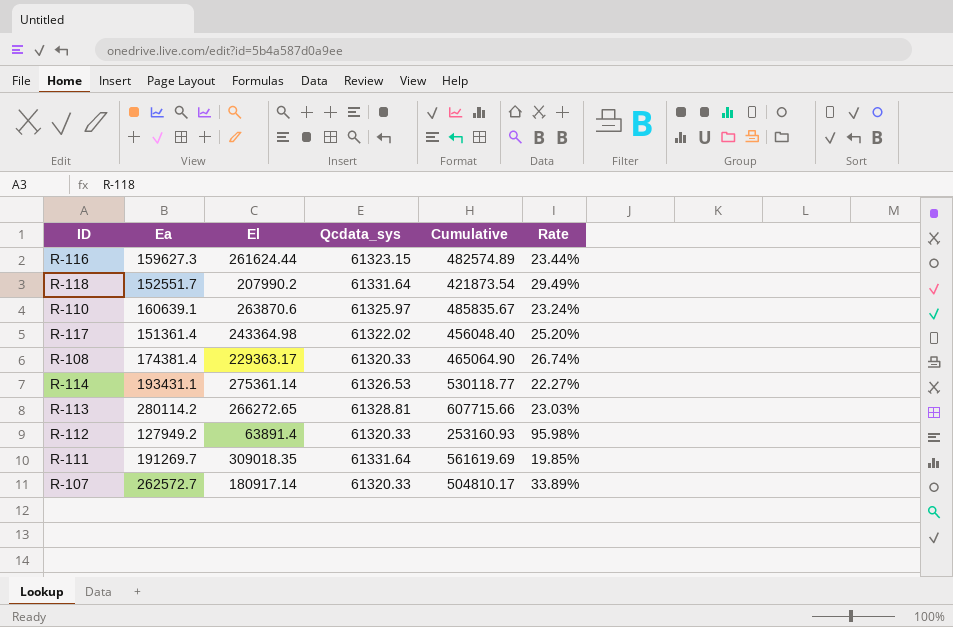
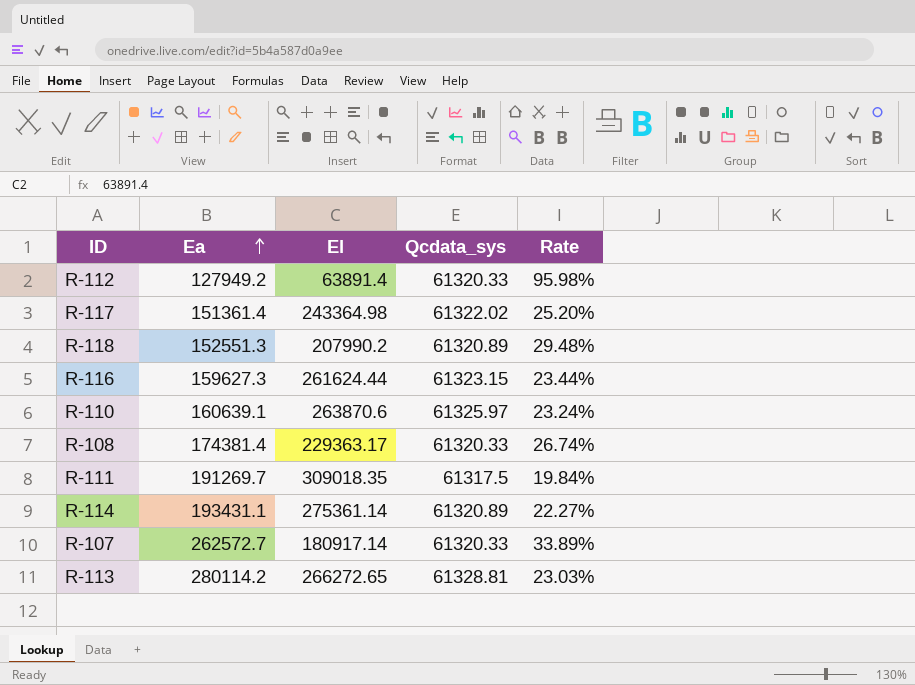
row order: none -> Ea ascending
column Cumulative | formula: [Ea] + [El] + [Qcdata_sys] -> none
R-118 | Ea: 152551.7 -> 152551.3
R-118 | Qcdata_sys: 61331.64 -> 61320.89
R-118 | Rate: 29.49% -> 29.48%
R-111 | Qcdata_sys: 61331.64 -> 61317.5
R-111 | Rate: 19.85% -> 19.84%
R-114 | Qcdata_sys: 61326.53 -> 61320.89

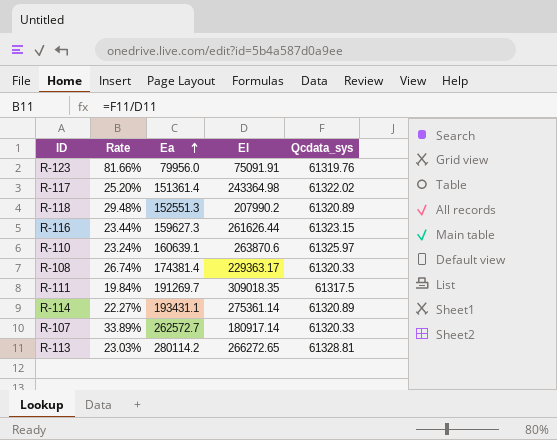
column Rate | position: 5 -> 2
row R-112: 127949.2 | 63891.4 | 61320.33 | 95.98% -> none
row R-123: none -> 81.66% | 79956.0 | 75091.91 | 61319.76
R-116 | El: 261624.44 -> 261626.44

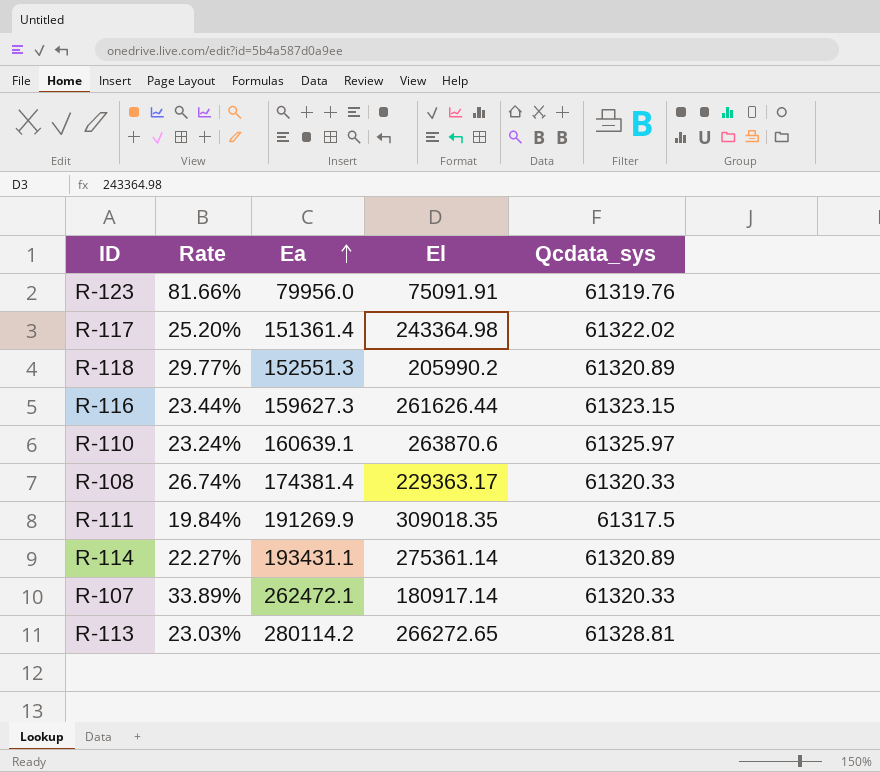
R-118 | Rate: 29.48% -> 29.77%
R-118 | El: 207990.2 -> 205990.2
R-111 | Ea: 191269.7 -> 191269.9
R-107 | Ea: 262572.7 -> 262472.1

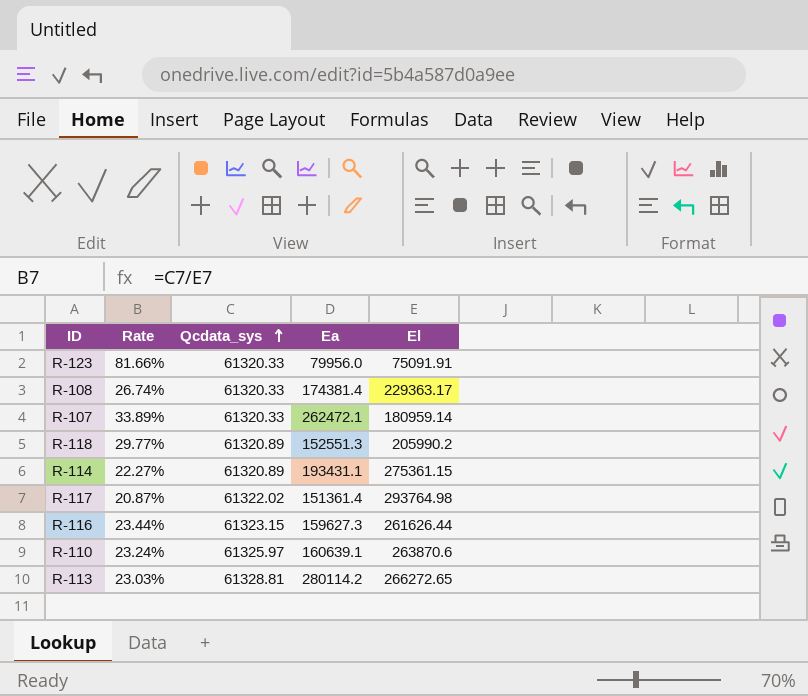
row order: Ea ascending -> Qcdata_sys ascending
column Qcdata_sys | position: 5 -> 3
row R-111: 19.84% | 191269.9 | 309018.35 | 61317.5 -> none
R-123 | Qcdata_sys: 61319.76 -> 61320.33
R-107 | El: 180917.14 -> 180959.14
R-114 | El: 275361.14 -> 275361.15
R-117 | Rate: 25.20% -> 20.87%
R-117 | El: 243364.98 -> 293764.98

